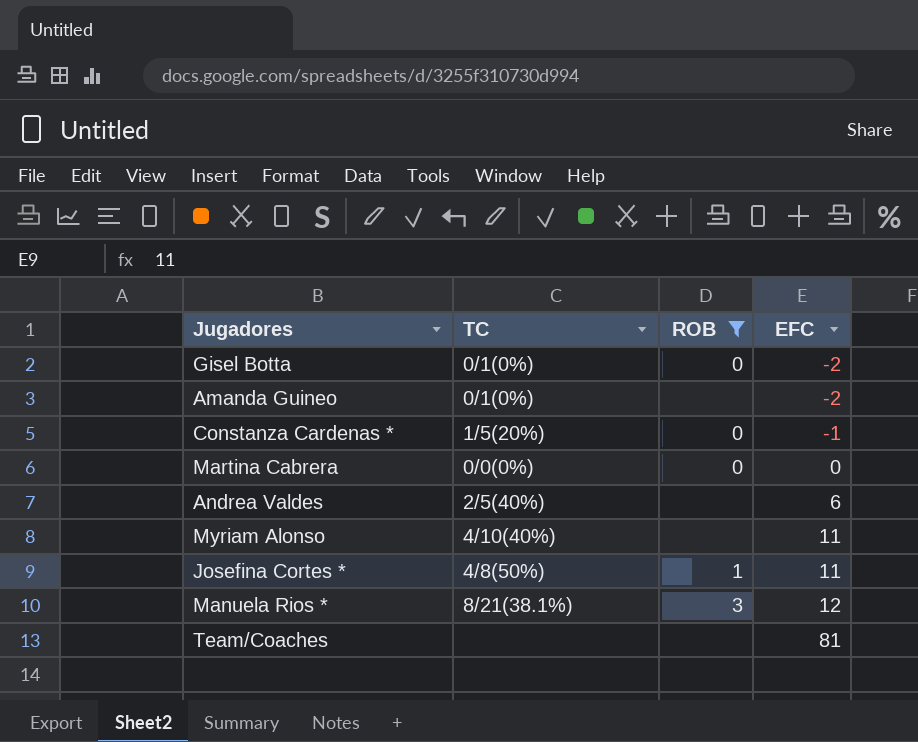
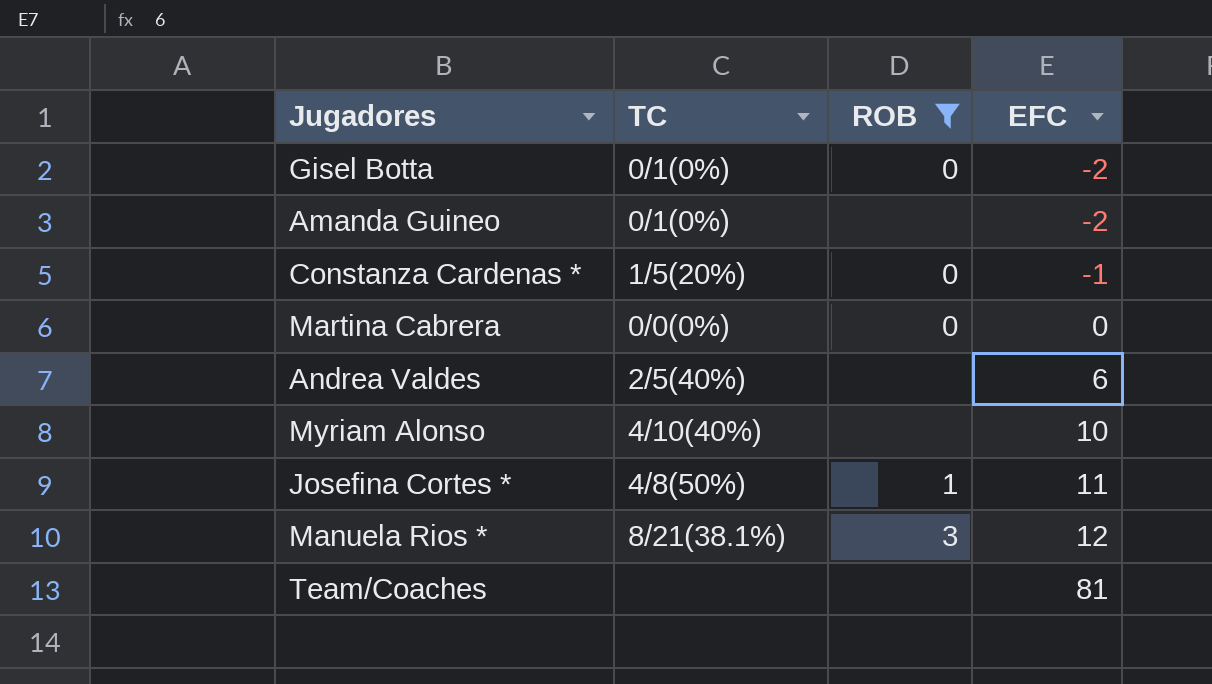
Myriam Alonso | EFC: 11 -> 10

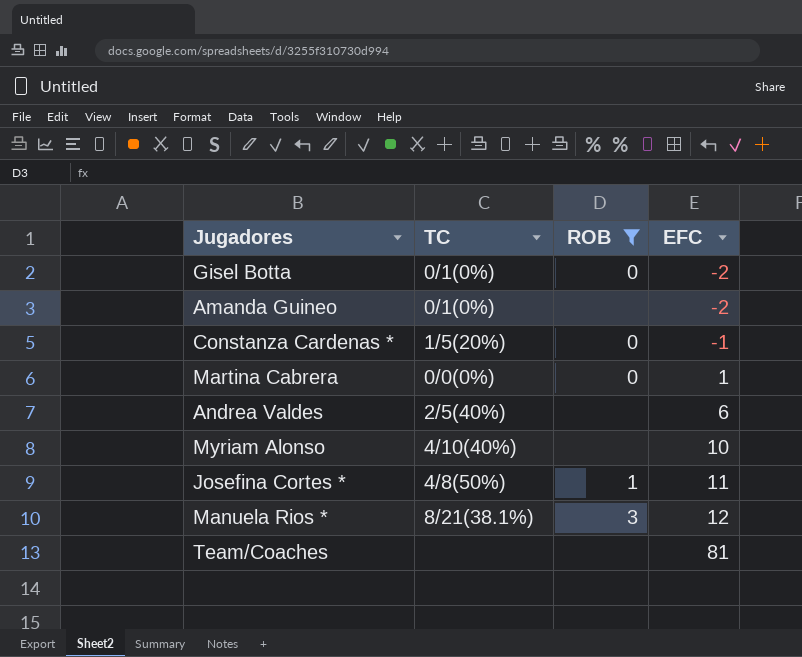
Martina Cabrera | EFC: 0 -> 1

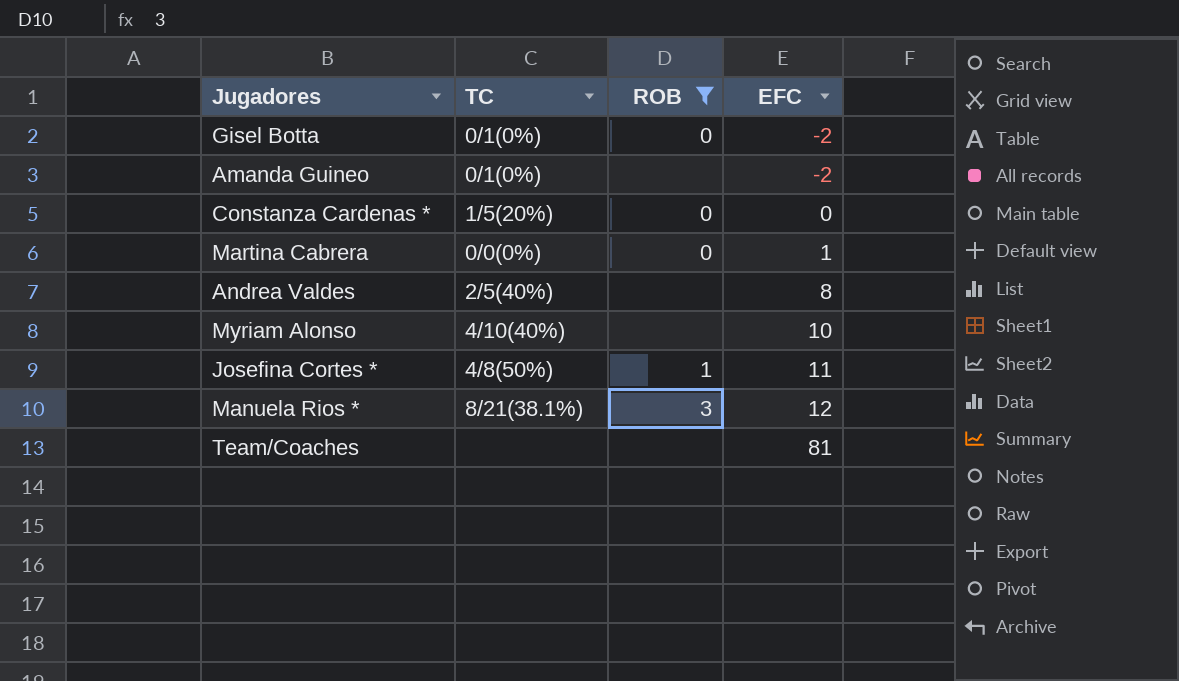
Constanza Cardenas * | EFC: -1 -> 0
Andrea Valdes | EFC: 6 -> 8

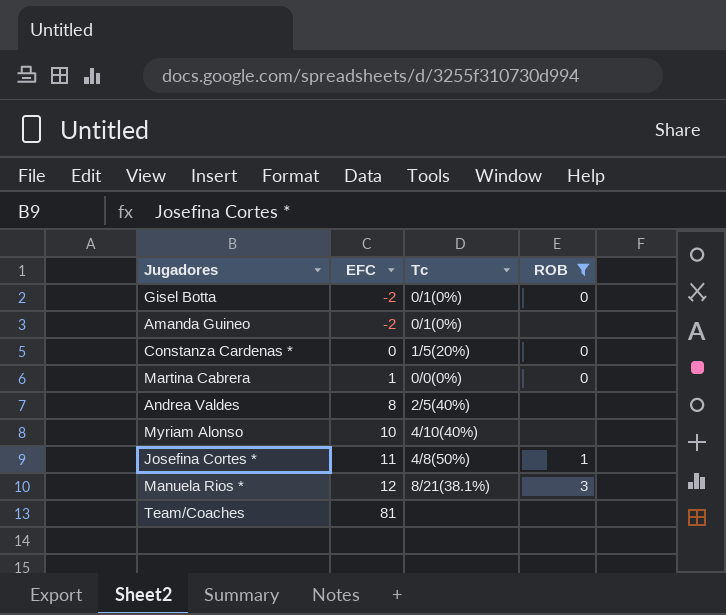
column EFC | position: 4 -> 2
column name: TC -> Tc

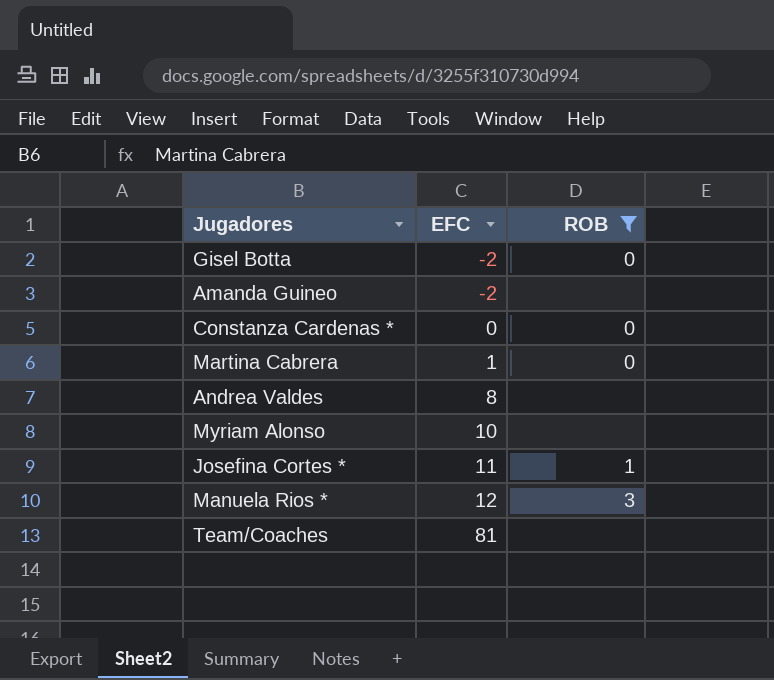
column Tc | position: 3 -> none

